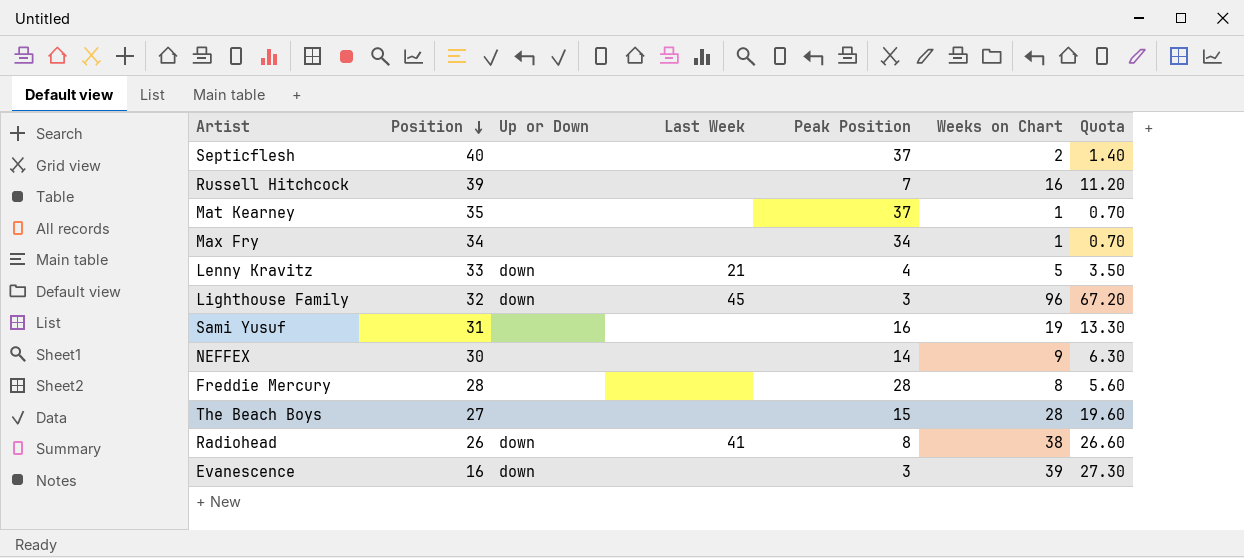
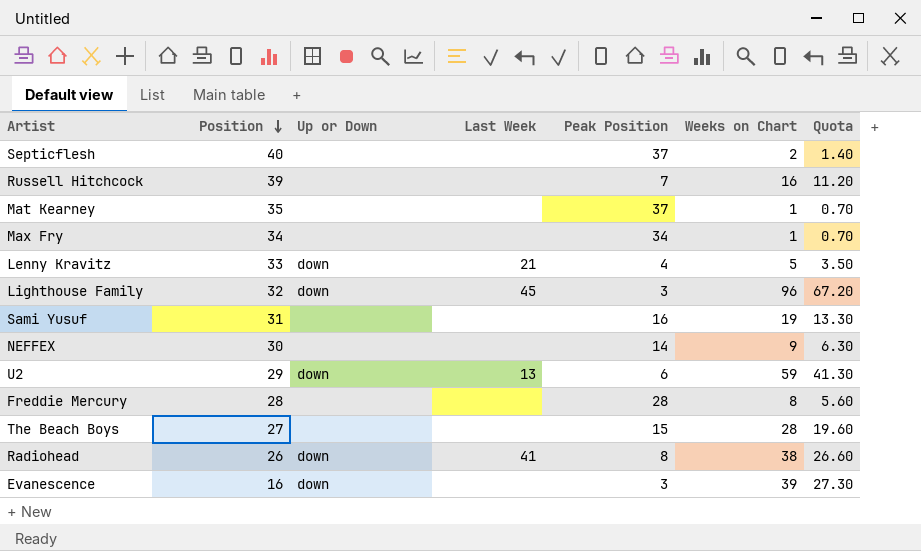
row U2: none -> 29 | down | 13 | 6 | 59 | 41.30

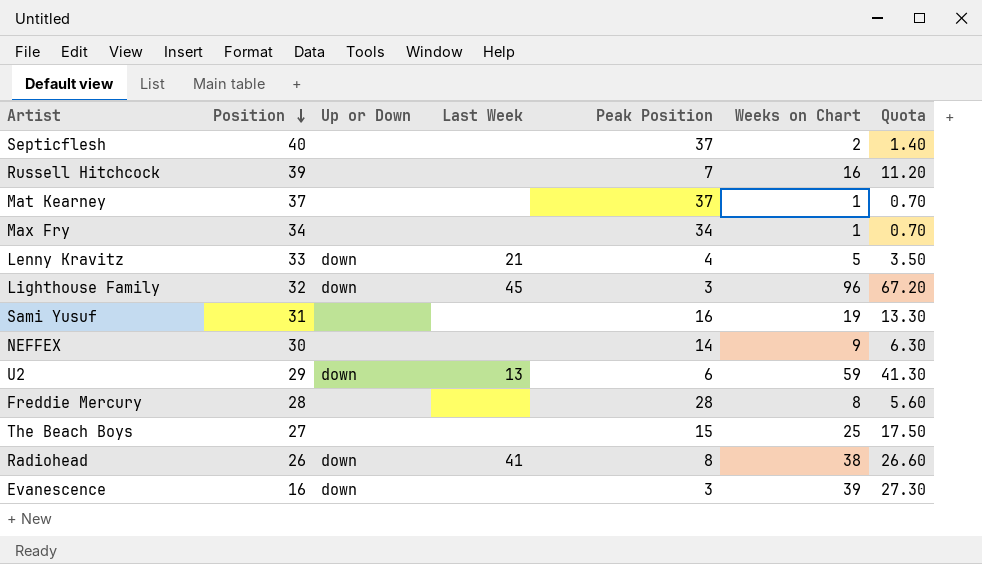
Mat Kearney | Position: 35 -> 37
The Beach Boys | Weeks on Chart: 28 -> 25
The Beach Boys | Quota: 19.60 -> 17.50

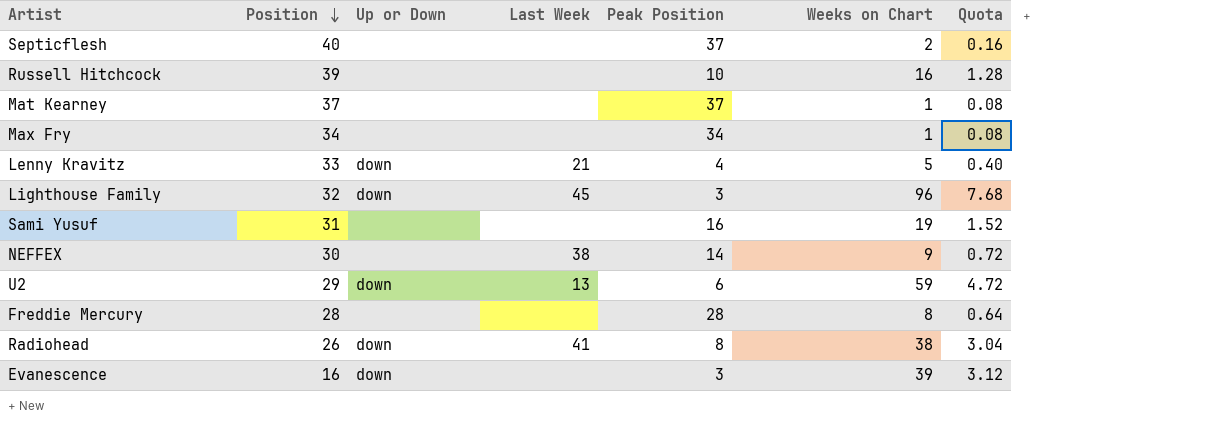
column Quota | formula: [Weeks on Chart] * 0.7 -> [Weeks on Chart] * 0.08
row The Beach Boys: 27 | none | none | 15 | 25 | 17.50 -> none
Russell Hitchcock | Peak Position: 7 -> 10
NEFFEX | Last Week: none -> 38

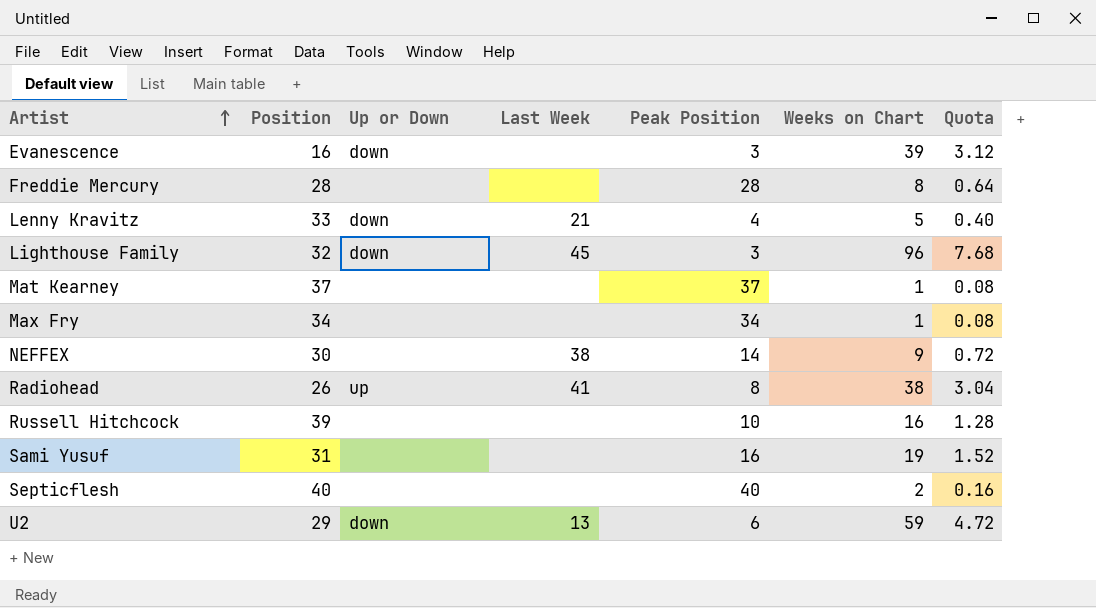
row order: Position descending -> Artist ascending
Radiohead | Up or Down: down -> up
Septicflesh | Peak Position: 37 -> 40

